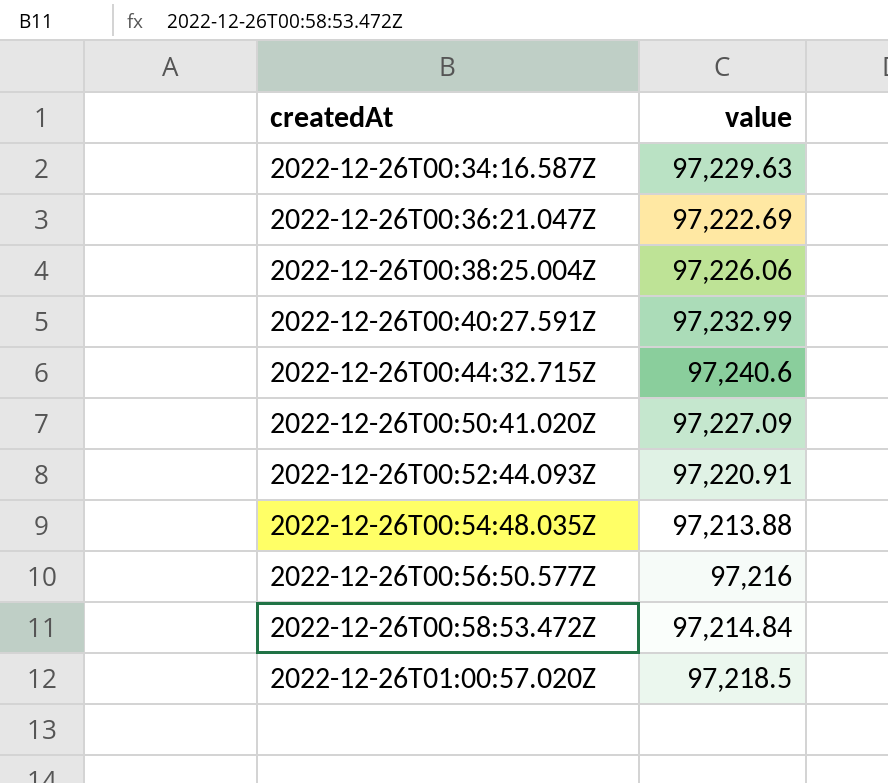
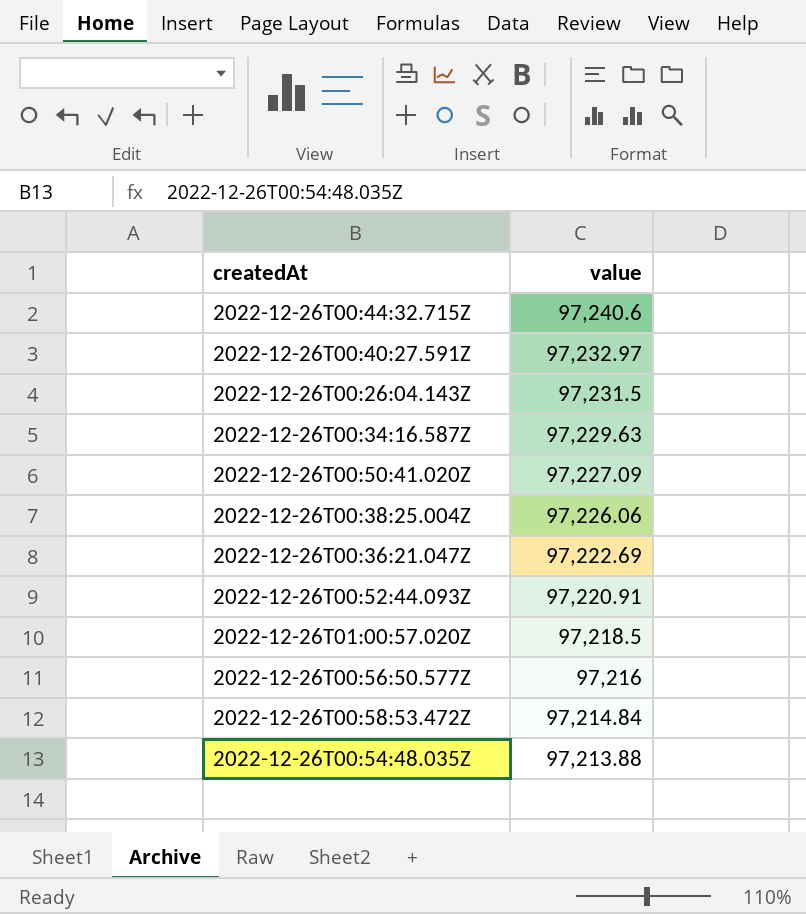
row order: createdAt ascending -> value descending
2022-12-26T00:40:27.591Z | value: 97,232.99 -> 97,232.97
row 2022-12-26T00:26:04.143Z: none -> 97,231.5

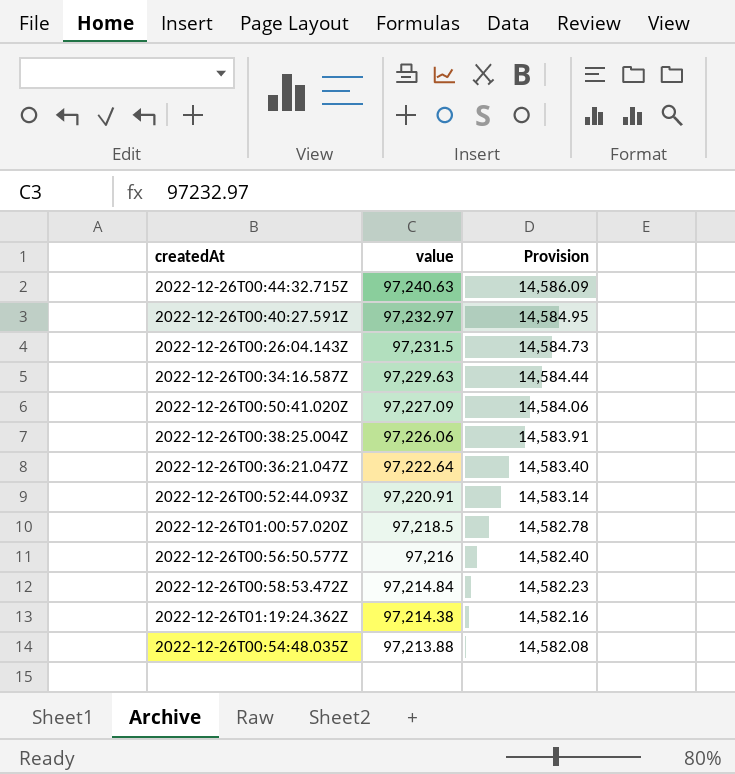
column Provision | formula: none -> [value] * 0.15
2022-12-26T00:44:32.715Z | value: 97,240.6 -> 97,240.63
2022-12-26T00:36:21.047Z | value: 97,222.69 -> 97,222.64
row 2022-12-26T01:19:24.362Z: none -> 97,214.38 | 14,582.16

